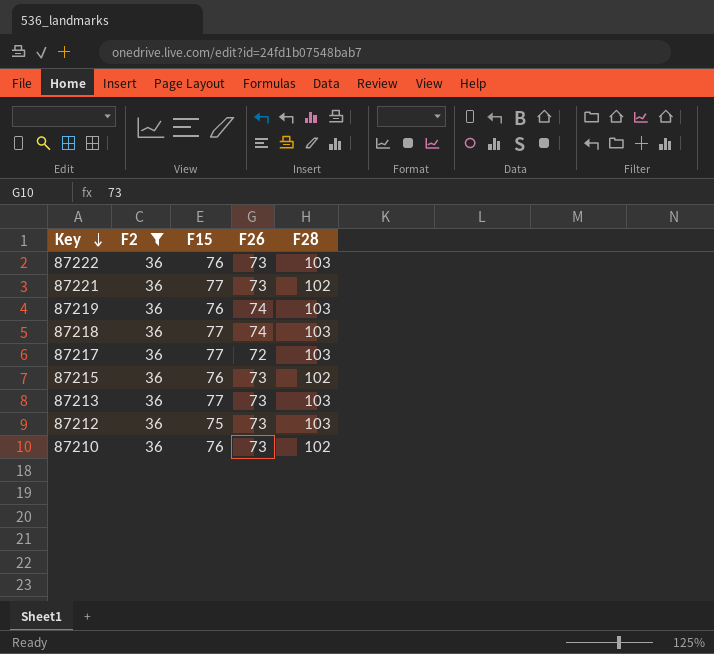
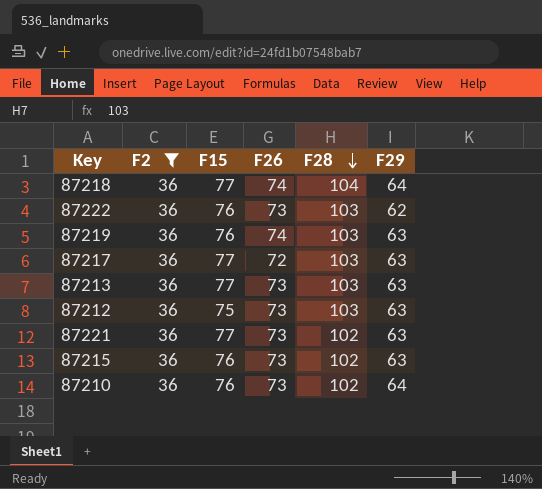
row order: Key descending -> F28 descending
column F29 | position: none -> 6
87218 | F28: 103 -> 104

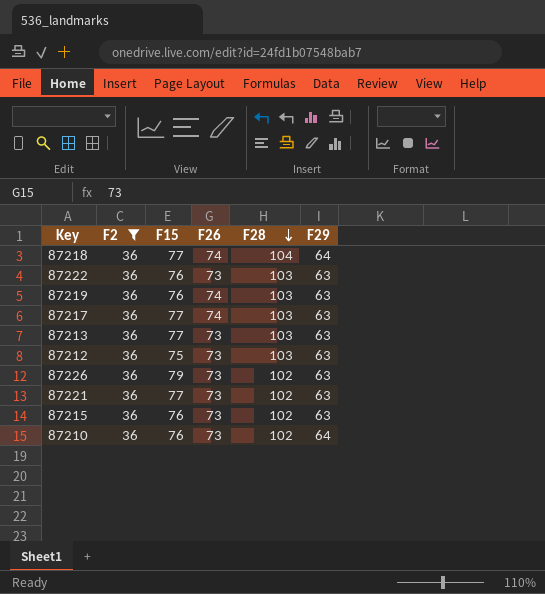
87222 | F29: 62 -> 63
87217 | F26: 72 -> 74
row 87226: none -> 36 | 79 | 73 | 102 | 63

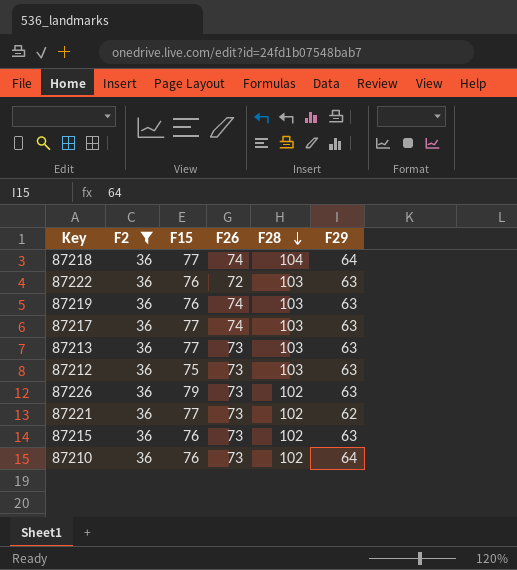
87222 | F26: 73 -> 72
87221 | F29: 63 -> 62

